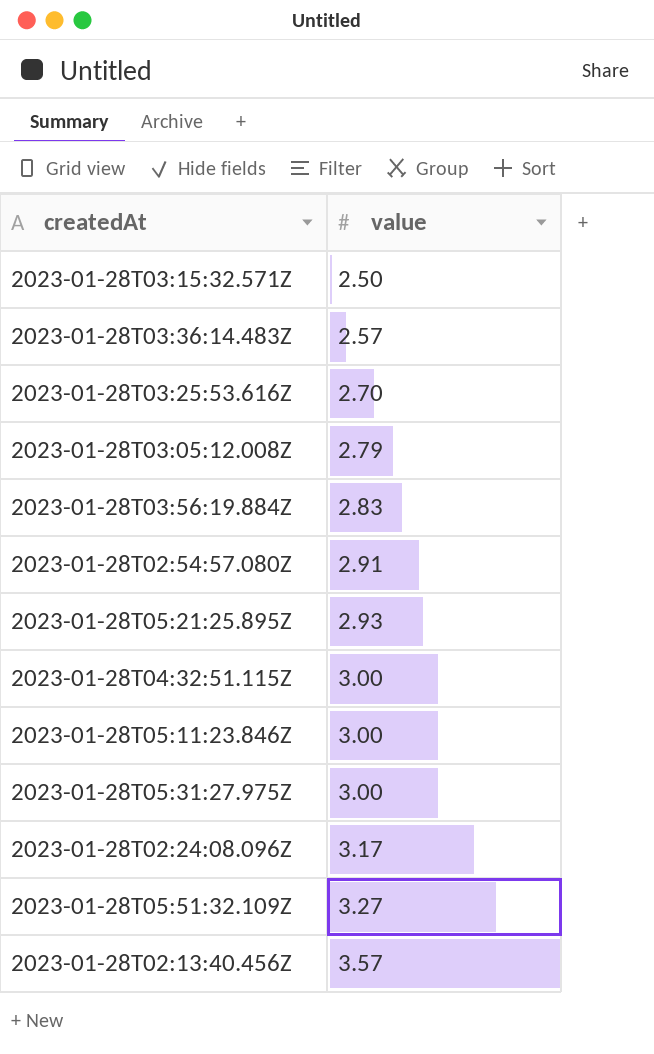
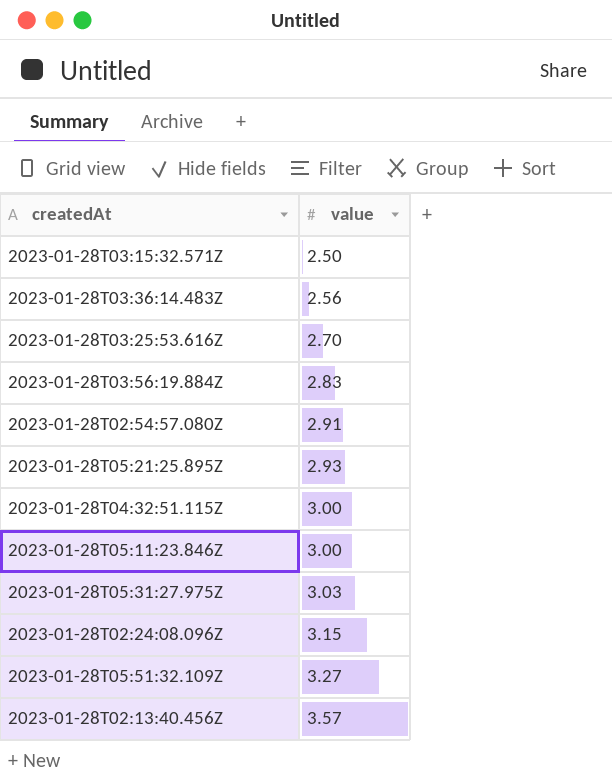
row 2023-01-28T03:05:12.008Z: 2.79 -> none
2023-01-28T03:36:14.483Z | value: 2.57 -> 2.56
2023-01-28T05:31:27.975Z | value: 3.00 -> 3.03
2023-01-28T02:24:08.096Z | value: 3.17 -> 3.15

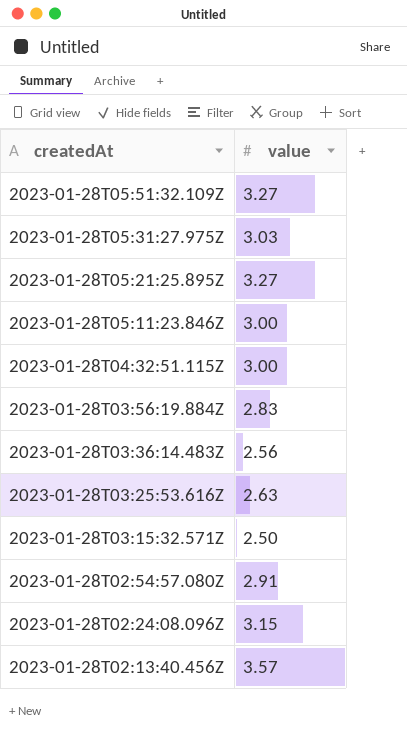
row order: value ascending -> createdAt descending
2023-01-28T05:21:25.895Z | value: 2.93 -> 3.27
2023-01-28T03:25:53.616Z | value: 2.70 -> 2.63

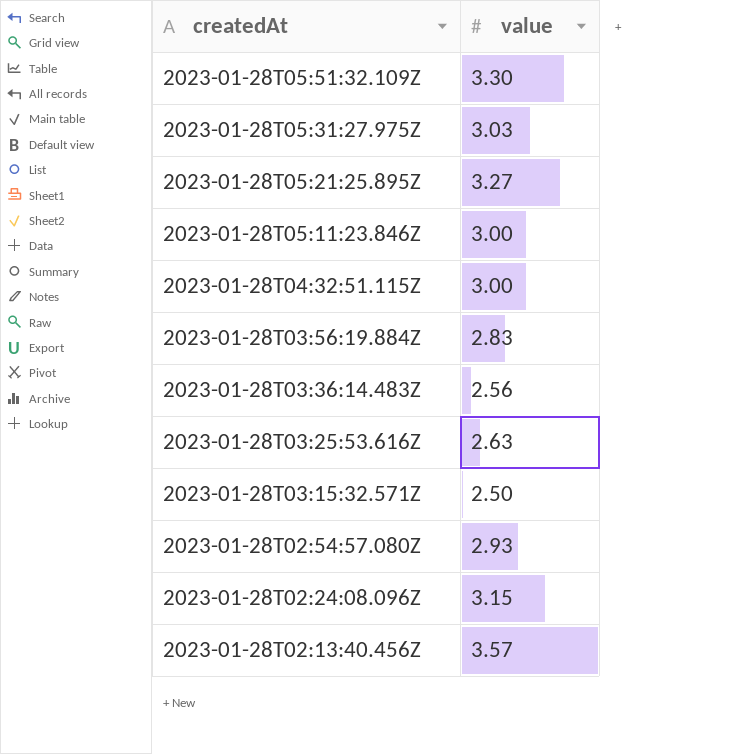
2023-01-28T05:51:32.109Z | value: 3.27 -> 3.30
2023-01-28T02:54:57.080Z | value: 2.91 -> 2.93

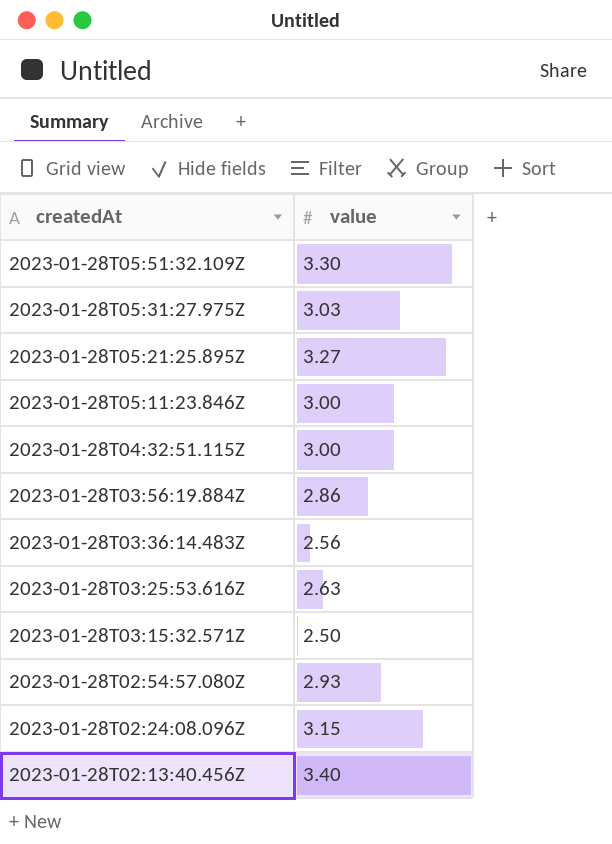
2023-01-28T03:56:19.884Z | value: 2.83 -> 2.86
2023-01-28T02:13:40.456Z | value: 3.57 -> 3.40

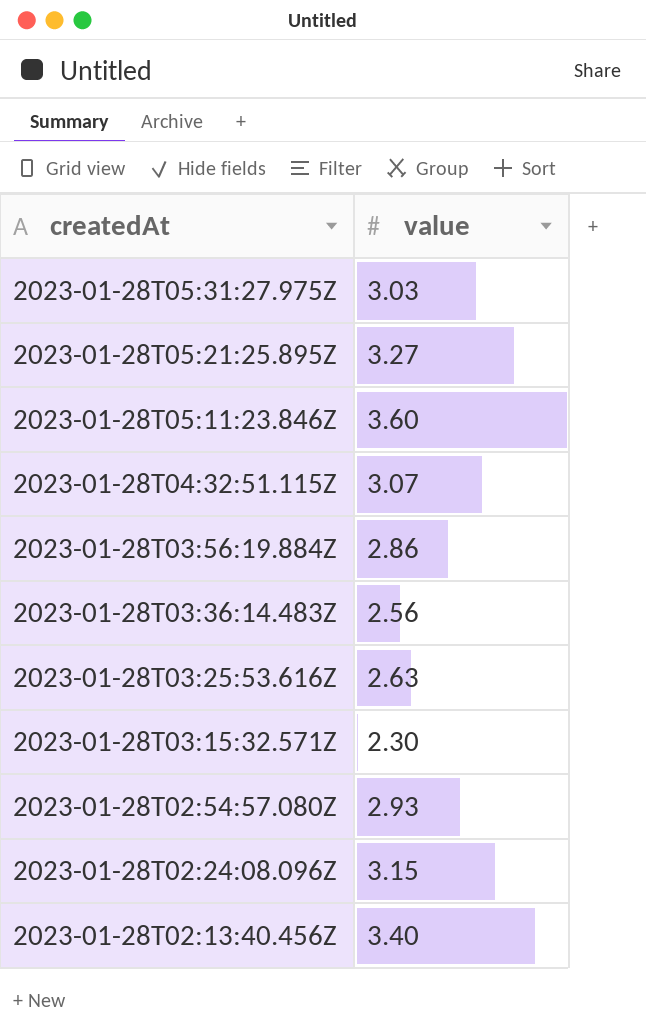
row 2023-01-28T05:51:32.109Z: 3.30 -> none
2023-01-28T05:11:23.846Z | value: 3.00 -> 3.60
2023-01-28T04:32:51.115Z | value: 3.00 -> 3.07
2023-01-28T03:15:32.571Z | value: 2.50 -> 2.30

